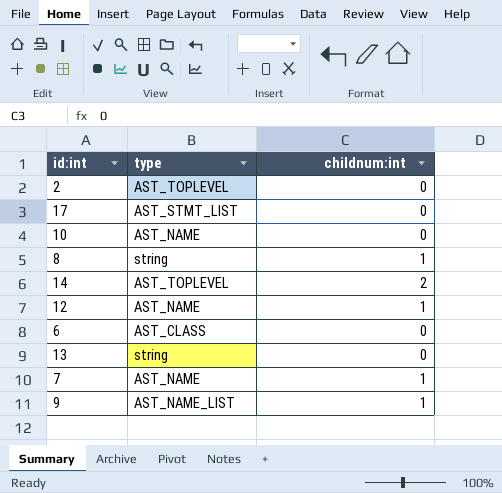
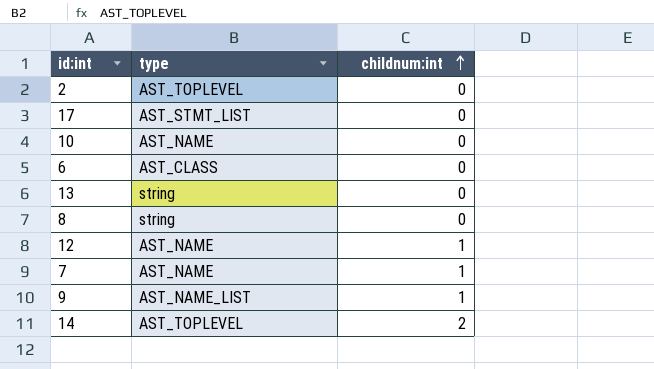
row order: none -> childnum:int ascending
8 | childnum:int: 1 -> 0

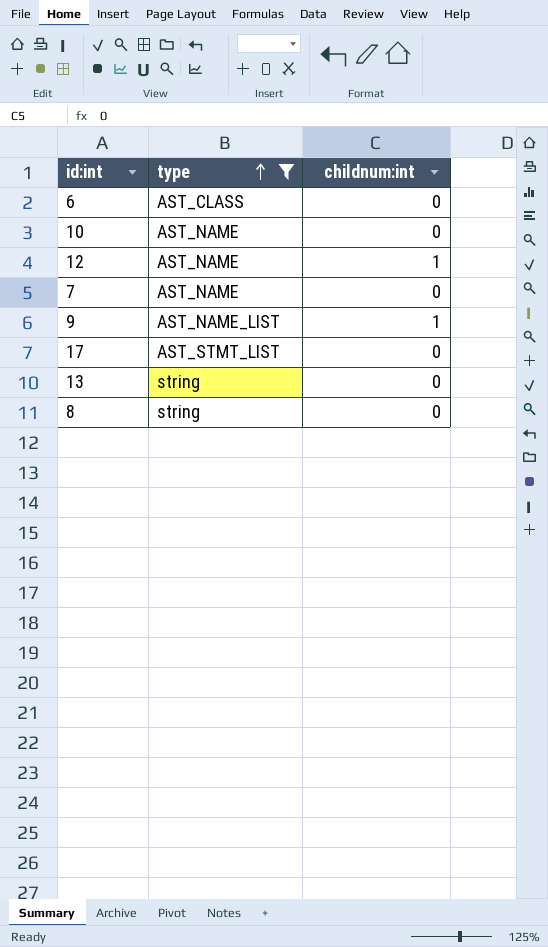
filter: none -> type != AST_TOPLEVEL
row order: childnum:int ascending -> type ascending
7 | childnum:int: 1 -> 0

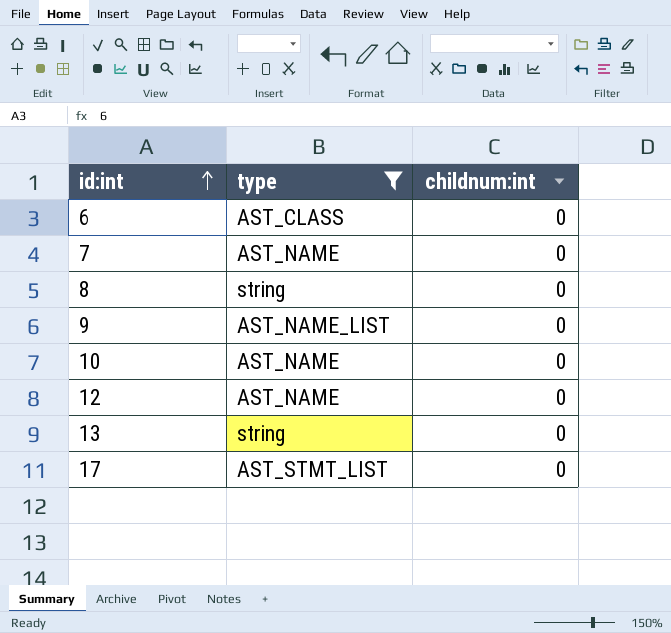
row order: type ascending -> id:int ascending
9 | childnum:int: 1 -> 0
12 | childnum:int: 1 -> 0

